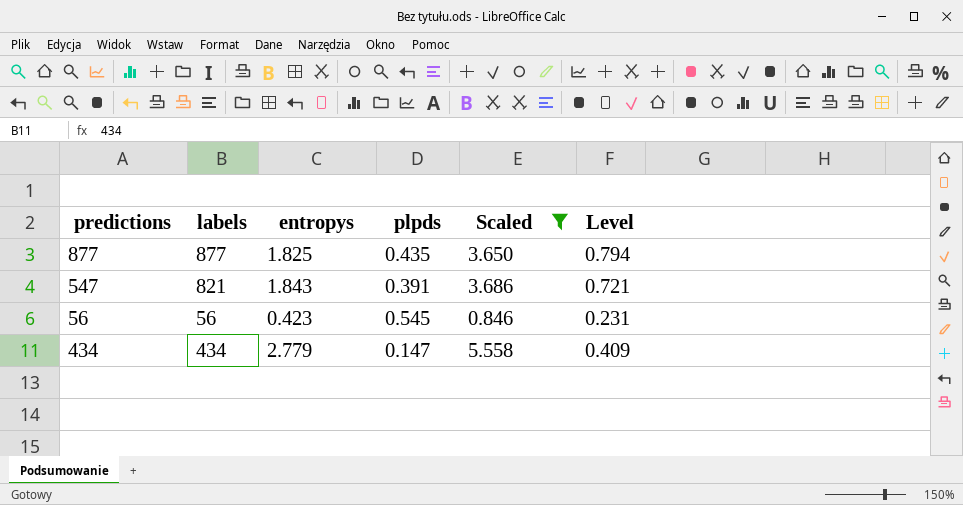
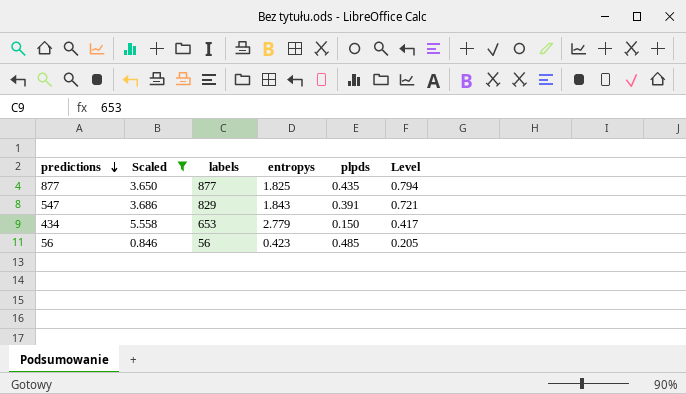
row order: none -> predictions descending
column Scaled | position: 5 -> 2
547 | labels: 821 -> 829
434 | labels: 434 -> 653
434 | plpds: 0.147 -> 0.150
434 | Level: 0.409 -> 0.417
56 | plpds: 0.545 -> 0.485
56 | Level: 0.231 -> 0.205

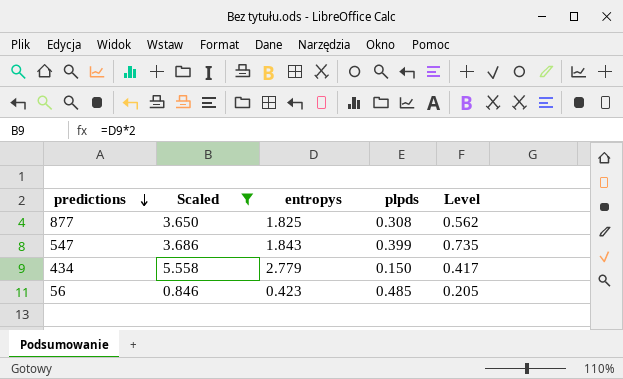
column labels | position: 3 -> none
877 | plpds: 0.435 -> 0.308
877 | Level: 0.794 -> 0.562
547 | plpds: 0.391 -> 0.399
547 | Level: 0.721 -> 0.735

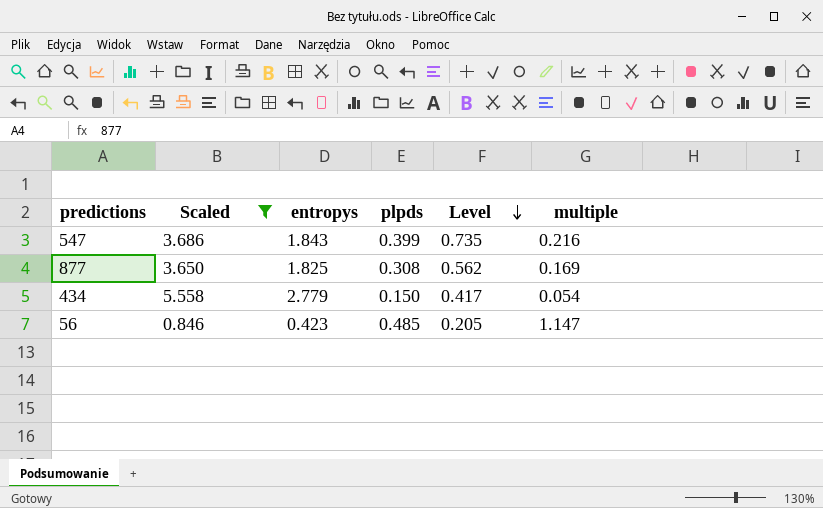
row order: predictions descending -> Level descending
column multiple | formula: none -> [plpds] / [entropys]

